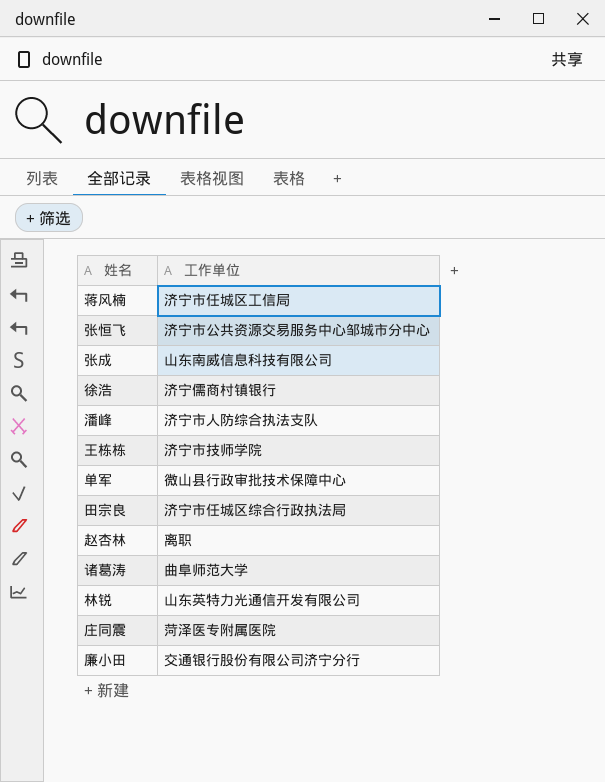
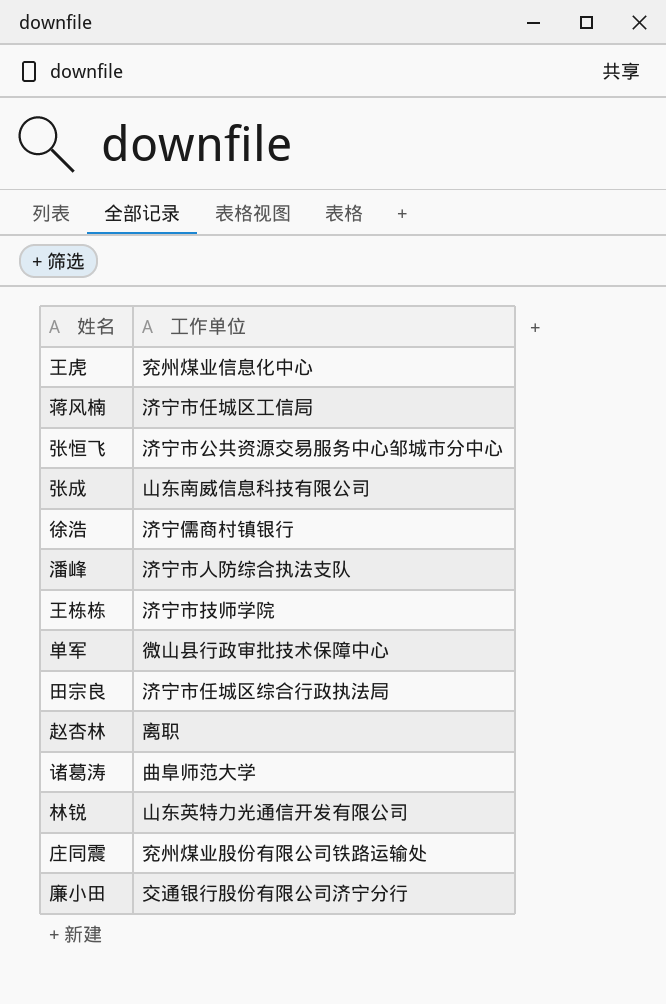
row 王虎: none -> 兖州煤业信息化中心
庄同震 | 工作单位: 菏泽医专附属医院 -> 兖州煤业股份有限公司铁路运输处

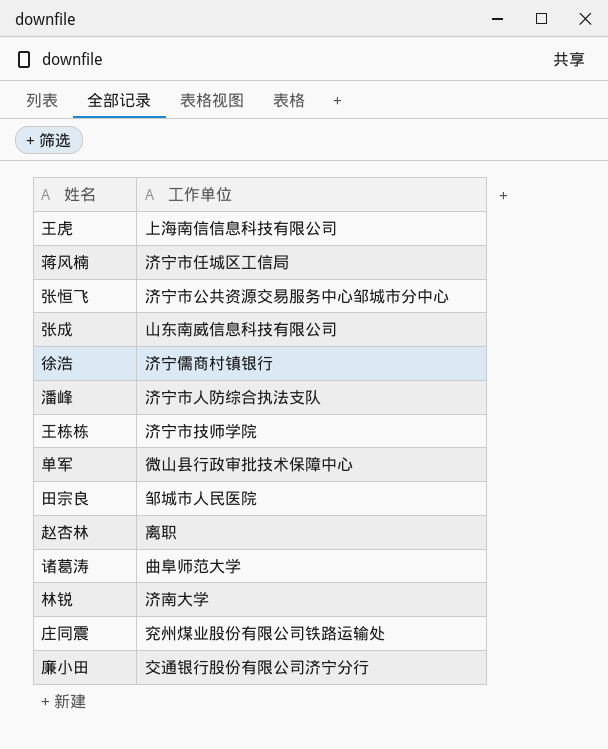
王虎 | 工作单位: 兖州煤业信息化中心 -> 上海南信信息科技有限公司
田宗良 | 工作单位: 济宁市任城区综合行政执法局 -> 邹城市人民医院
林锐 | 工作单位: 山东英特力光通信开发有限公司 -> 济南大学

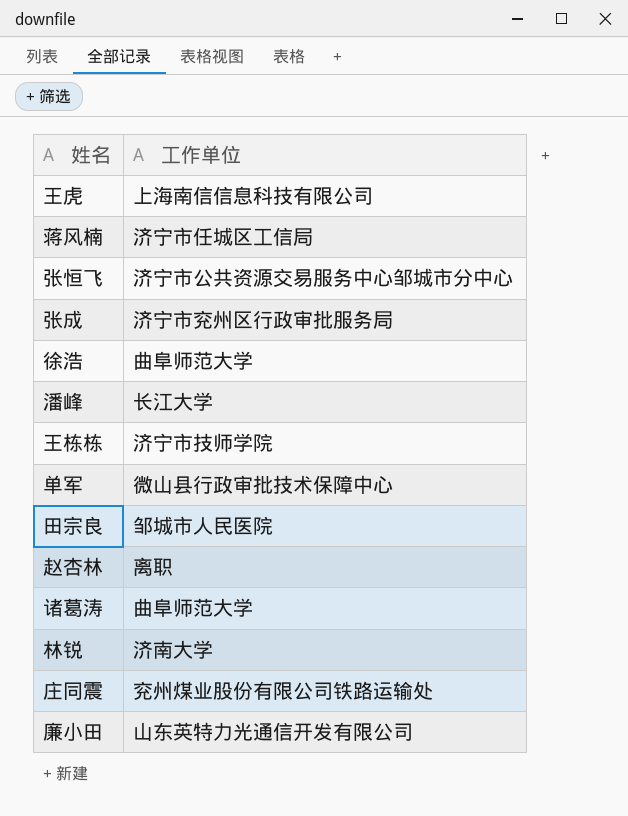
张成 | 工作单位: 山东南威信息科技有限公司 -> 济宁市兖州区行政审批服务局
徐浩 | 工作单位: 济宁儒商村镇银行 -> 曲阜师范大学
潘峰 | 工作单位: 济宁市人防综合执法支队 -> 长江大学
廉小田 | 工作单位: 交通银行股份有限公司济宁分行 -> 山东英特力光通信开发有限公司

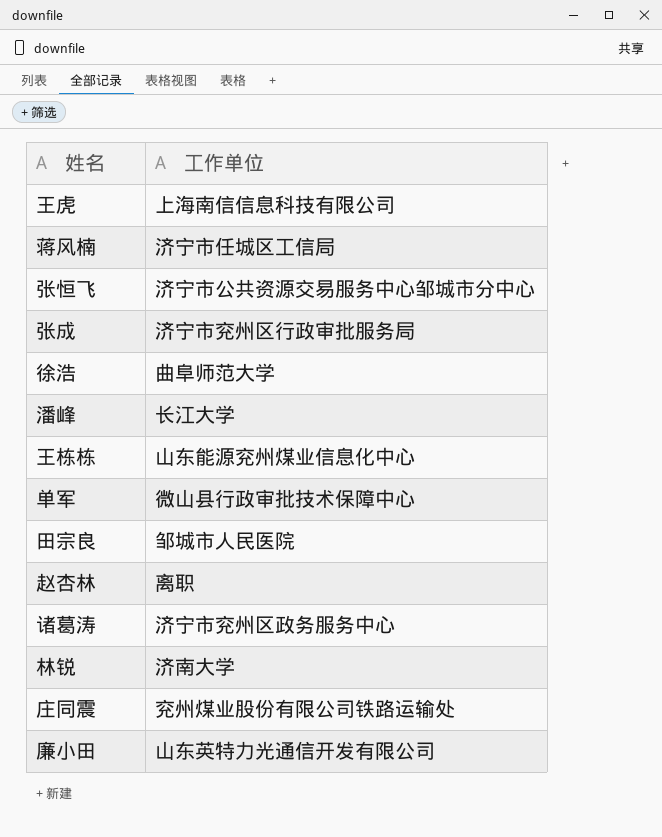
王栋栋 | 工作单位: 济宁市技师学院 -> 山东能源兖州煤业信息化中心
诸葛涛 | 工作单位: 曲阜师范大学 -> 济宁市兖州区政务服务中心

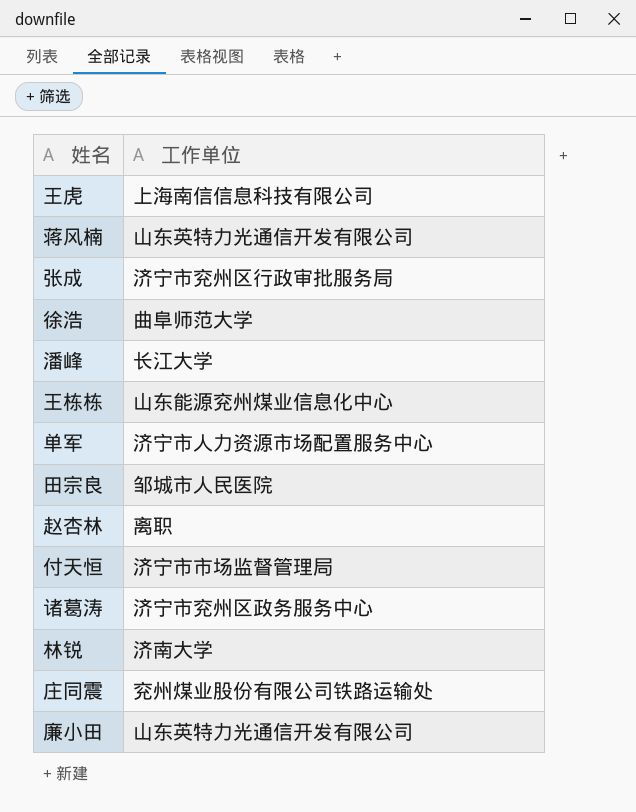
row 张恒飞: 济宁市公共资源交易服务中心邹城市分中心 -> none
蒋风楠 | 工作单位: 济宁市任城区工信局 -> 山东英特力光通信开发有限公司
单军 | 工作单位: 微山县行政审批技术保障中心 -> 济宁市人力资源市场配置服务中心
row 付天恒: none -> 济宁市市场监督管理局

